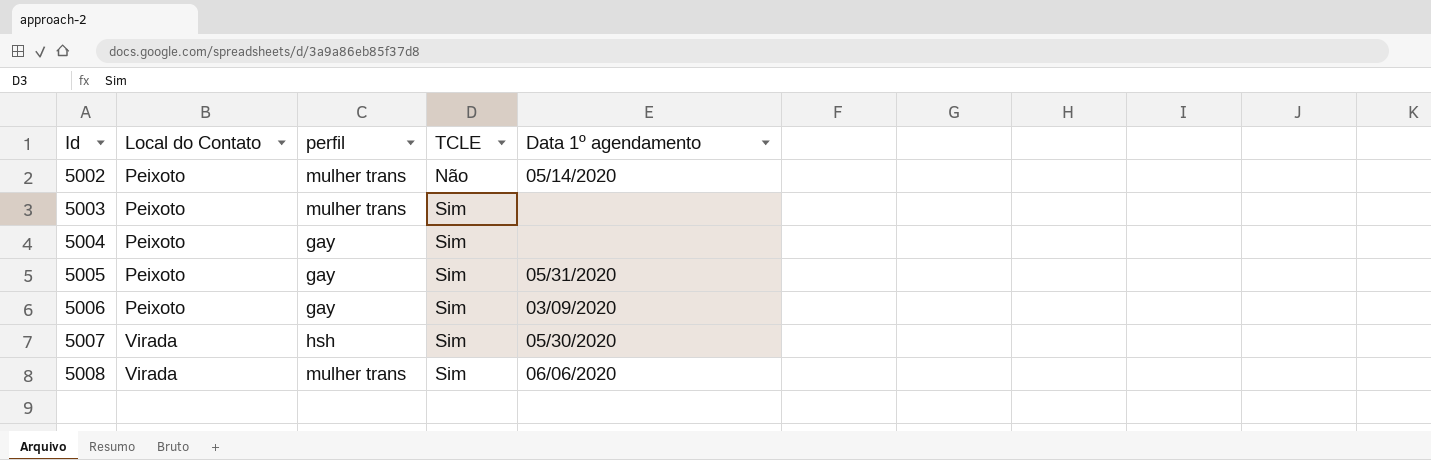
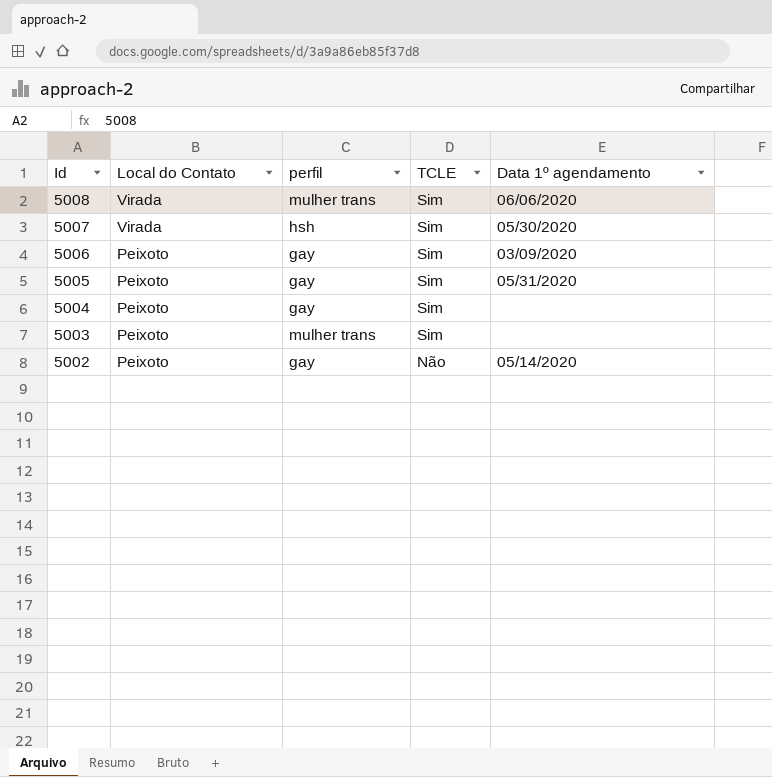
row order: Id ascending -> Id descending
5002 | perfil: mulher trans -> gay

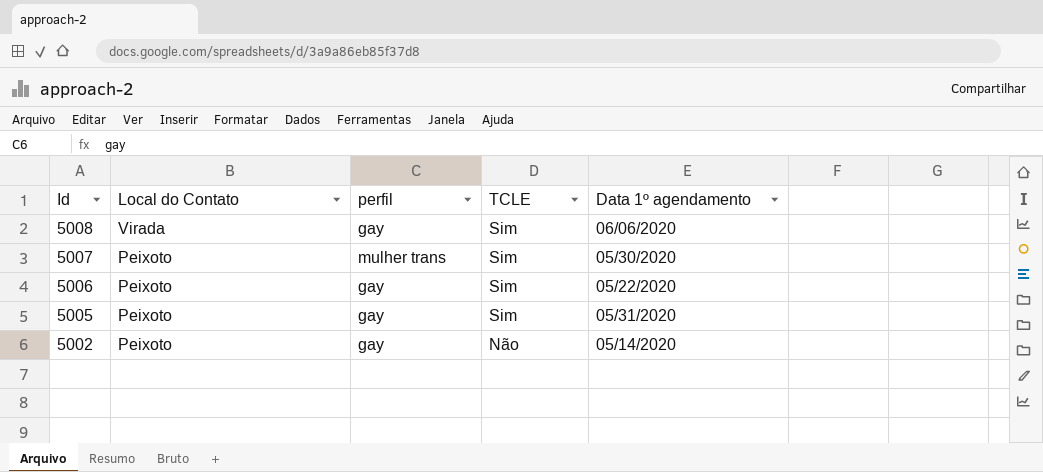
row 5004: Peixoto | gay | Sim | none -> none
row 5003: Peixoto | mulher trans | Sim | none -> none
5008 | perfil: mulher trans -> gay
5007 | Local do Contato: Virada -> Peixoto
5007 | perfil: hsh -> mulher trans
5006 | Data 1º agendamento: 03/09/2020 -> 05/22/2020

